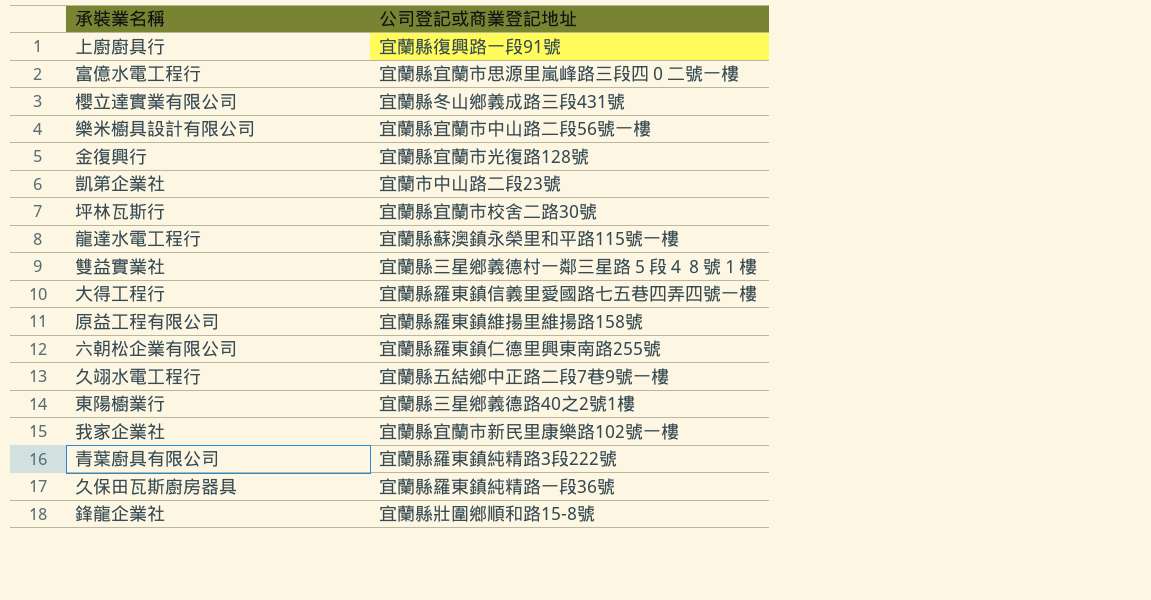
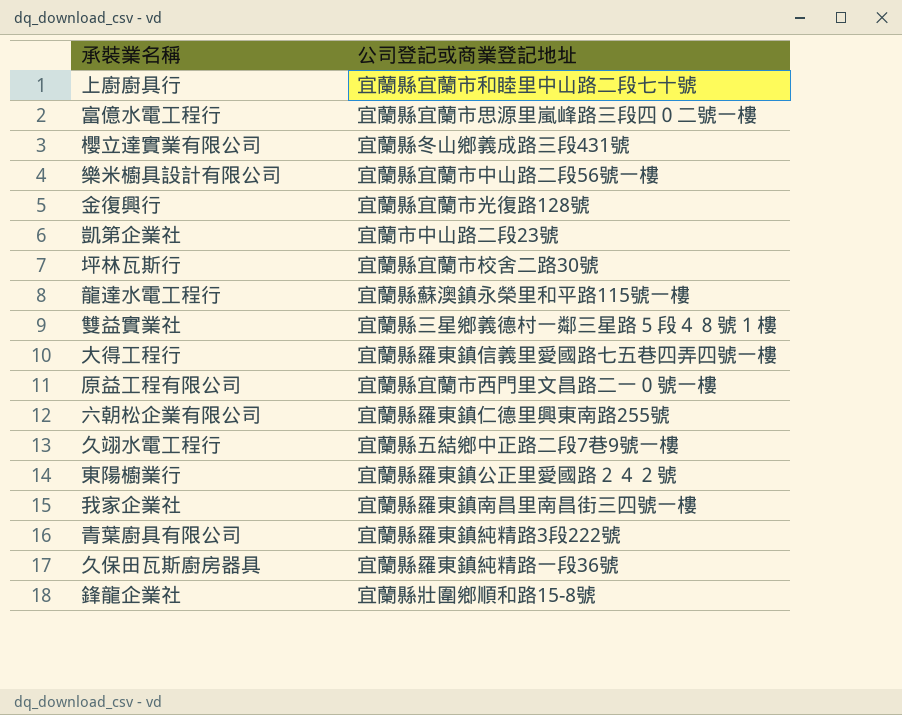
上廚廚具行 | 公司登記或商業登記地址: 宜蘭縣復興路一段91號 -> 宜蘭縣宜蘭市和睦里中山路二段七十號
原益工程有限公司 | 公司登記或商業登記地址: 宜蘭縣羅東鎮維揚里維揚路158號 -> 宜蘭縣宜蘭市西門里文昌路二一０號一樓
東陽櫥業行 | 公司登記或商業登記地址: 宜蘭縣三星鄉義德路40之2號1樓 -> 宜蘭縣羅東鎮公正里愛國路２４２號
我家企業社 | 公司登記或商業登記地址: 宜蘭縣宜蘭市新民里康樂路102號一樓 -> 宜蘭縣羅東鎮南昌里南昌街三四號一樓

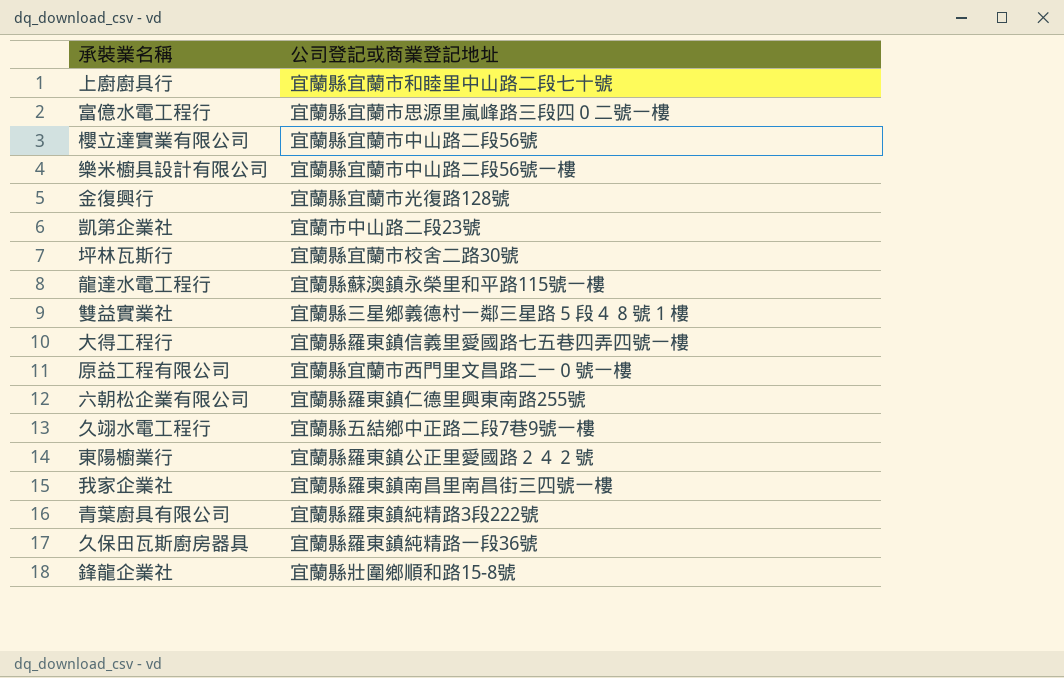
櫻立達實業有限公司 | 公司登記或商業登記地址: 宜蘭縣冬山鄉義成路三段431號 -> 宜蘭縣宜蘭市中山路二段56號

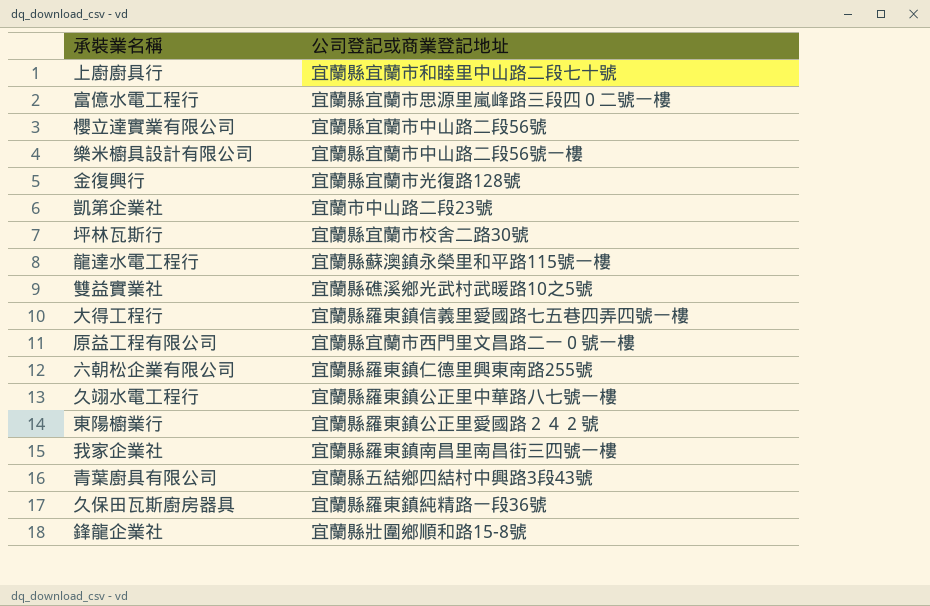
雙益實業社 | 公司登記或商業登記地址: 宜蘭縣三星鄉義德村一鄰三星路５段４８號１樓 -> 宜蘭縣礁溪鄉光武村武暖路10之5號
久翊水電工程行 | 公司登記或商業登記地址: 宜蘭縣五結鄉中正路二段7巷9號一樓 -> 宜蘭縣羅東鎮公正里中華路八七號一樓
青葉廚具有限公司 | 公司登記或商業登記地址: 宜蘭縣羅東鎮純精路3段222號 -> 宜蘭縣五結鄉四結村中興路3段43號

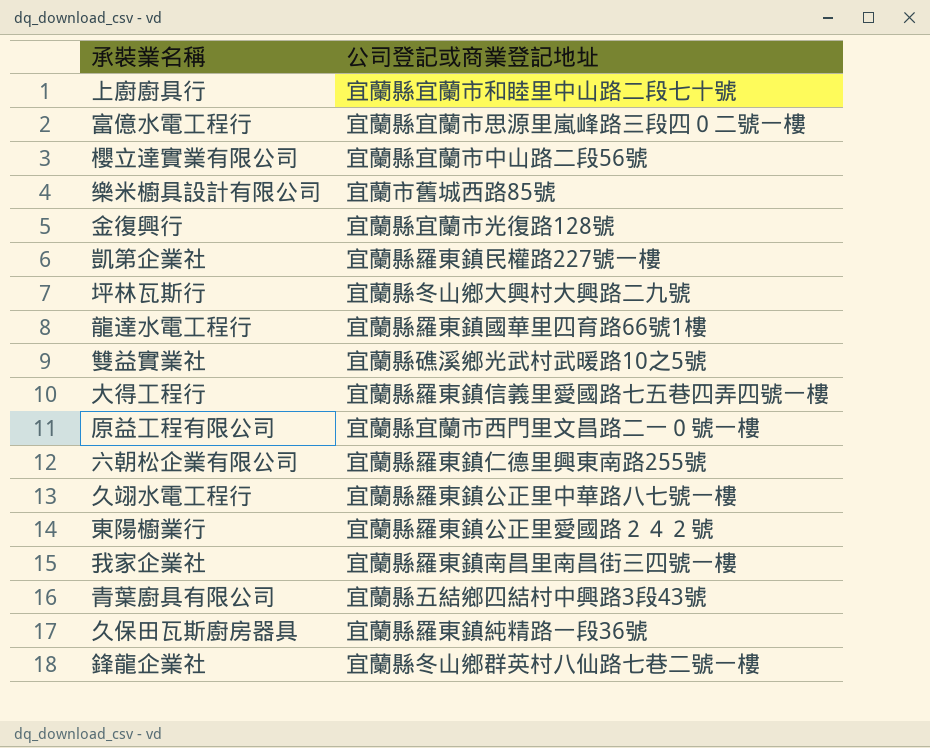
樂米櫥具設計有限公司 | 公司登記或商業登記地址: 宜蘭縣宜蘭市中山路二段56號一樓 -> 宜蘭市舊城西路85號
凱第企業社 | 公司登記或商業登記地址: 宜蘭市中山路二段23號 -> 宜蘭縣羅東鎮民權路227號一樓
坪林瓦斯行 | 公司登記或商業登記地址: 宜蘭縣宜蘭市校舍二路30號 -> 宜蘭縣冬山鄉大興村大興路二九號
龍達水電工程行 | 公司登記或商業登記地址: 宜蘭縣蘇澳鎮永榮里和平路115號一樓 -> 宜蘭縣羅東鎮國華里四育路66號1樓
鋒龍企業社 | 公司登記或商業登記地址: 宜蘭縣壯圍鄉順和路15-8號 -> 宜蘭縣冬山鄉群英村八仙路七巷二號一樓

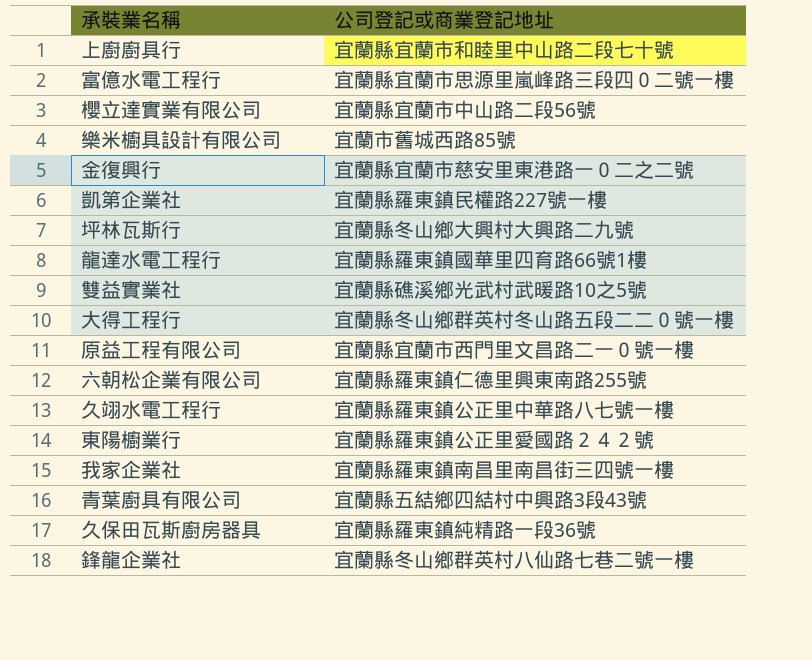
金復興行 | 公司登記或商業登記地址: 宜蘭縣宜蘭市光復路128號 -> 宜蘭縣宜蘭市慈安里東港路一０二之二號
大得工程行 | 公司登記或商業登記地址: 宜蘭縣羅東鎮信義里愛國路七五巷四弄四號一樓 -> 宜蘭縣冬山鄉群英村冬山路五段二二０號一樓

